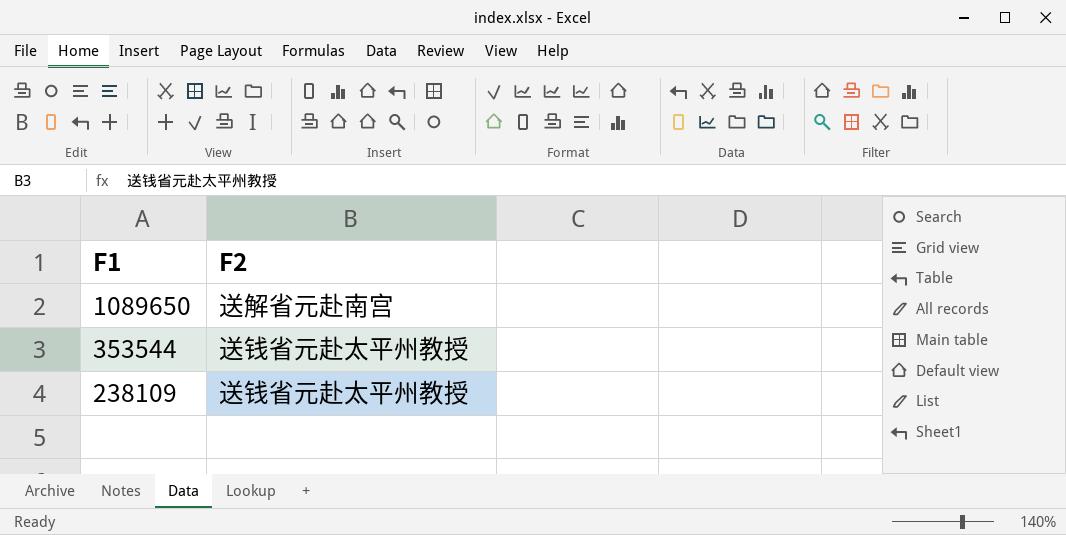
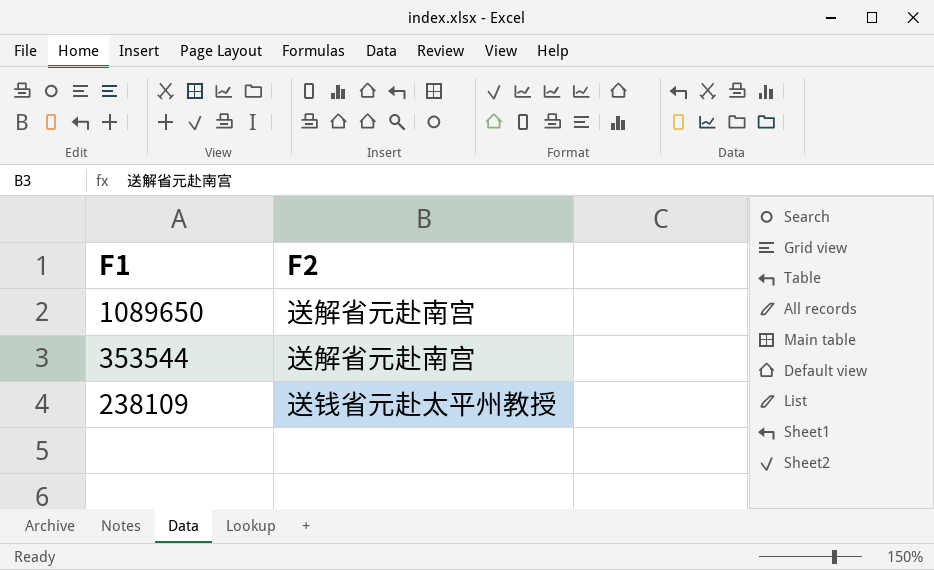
353544 | F2: 送钱省元赴太平州教授 -> 送解省元赴南宫

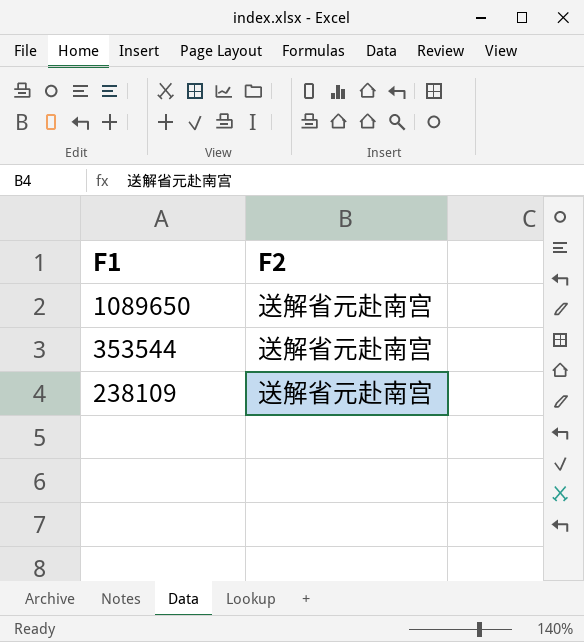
238109 | F2: 送钱省元赴太平州教授 -> 送解省元赴南宫

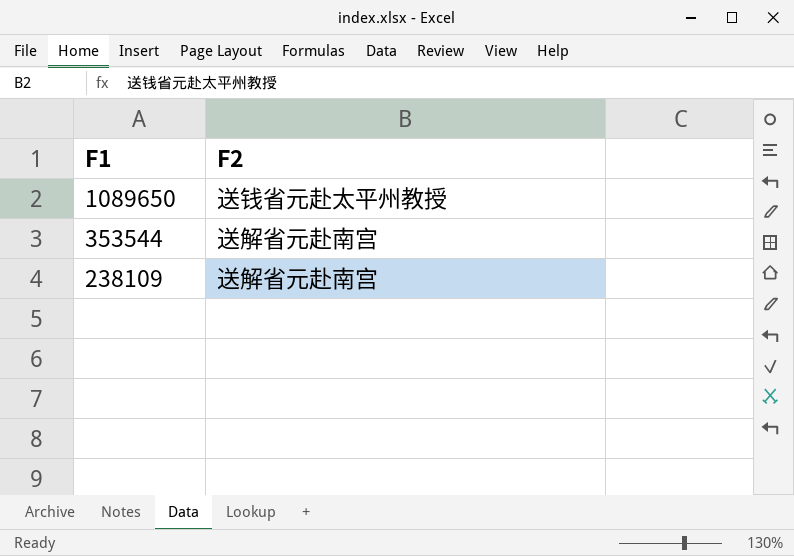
1089650 | F2: 送解省元赴南宫 -> 送钱省元赴太平州教授

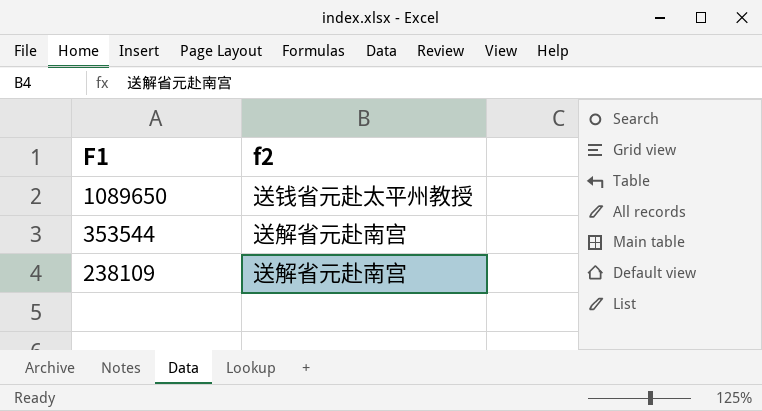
column name: F2 -> f2

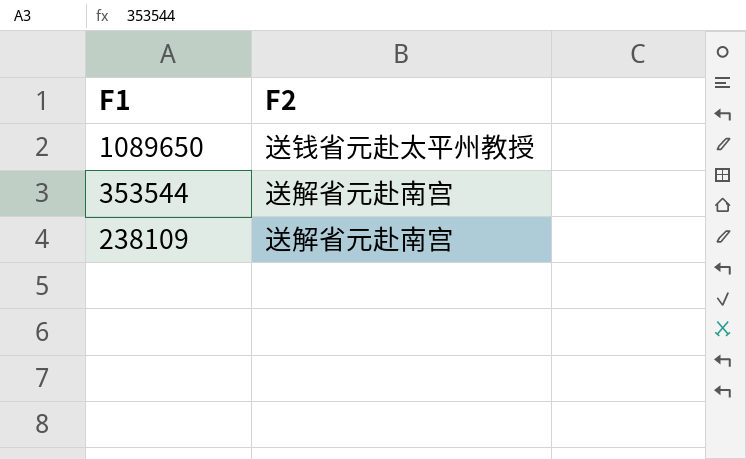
column name: f2 -> F2

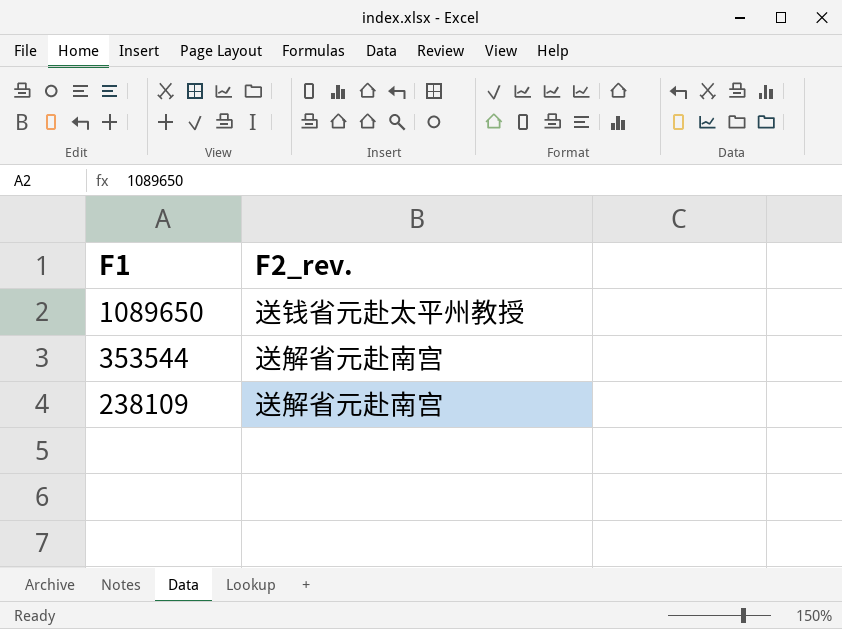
column name: F2 -> F2_rev.

